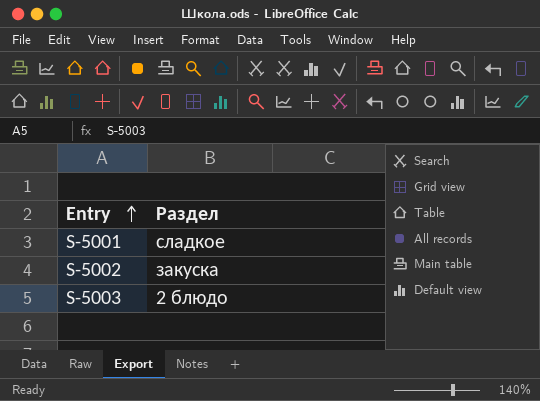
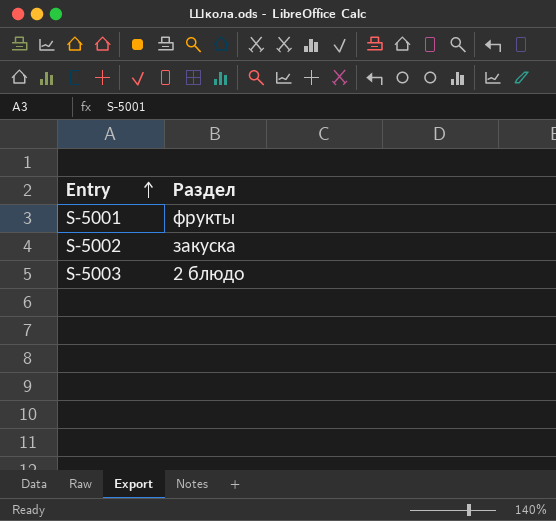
S-5001 | Раздел: сладкое -> фрукты

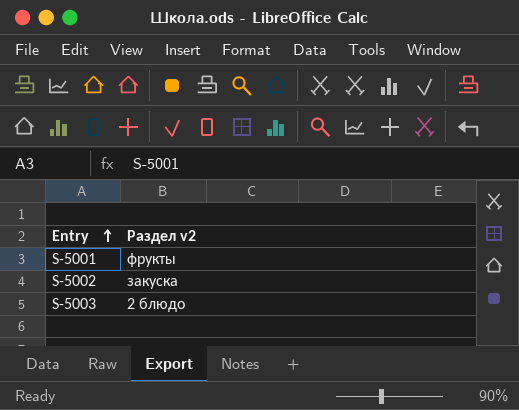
column name: Раздел -> Раздел v2

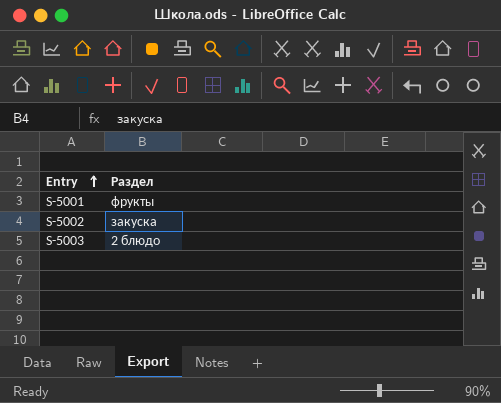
column name: Раздел v2 -> Раздел

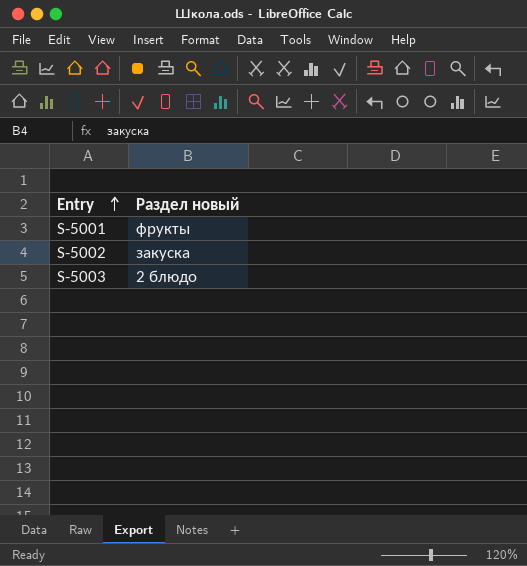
column name: Раздел -> Раздел новый

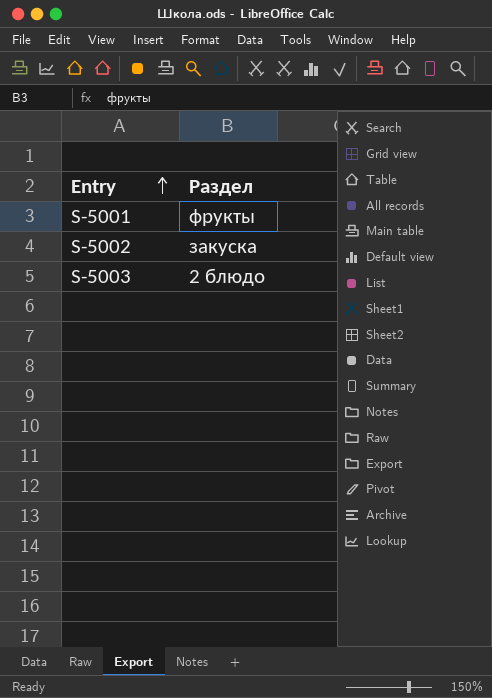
column name: Раздел новый -> Раздел

